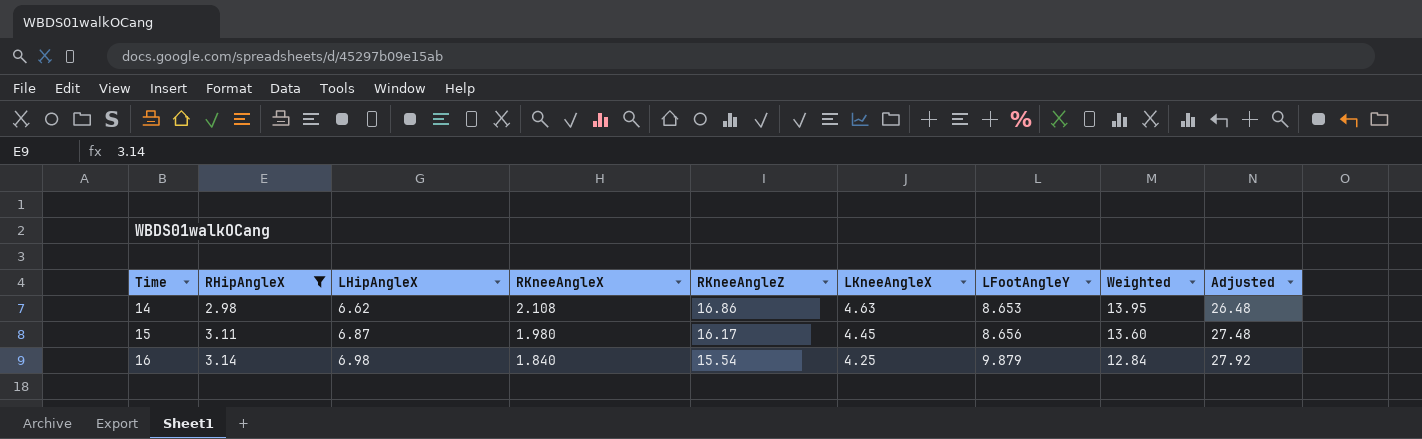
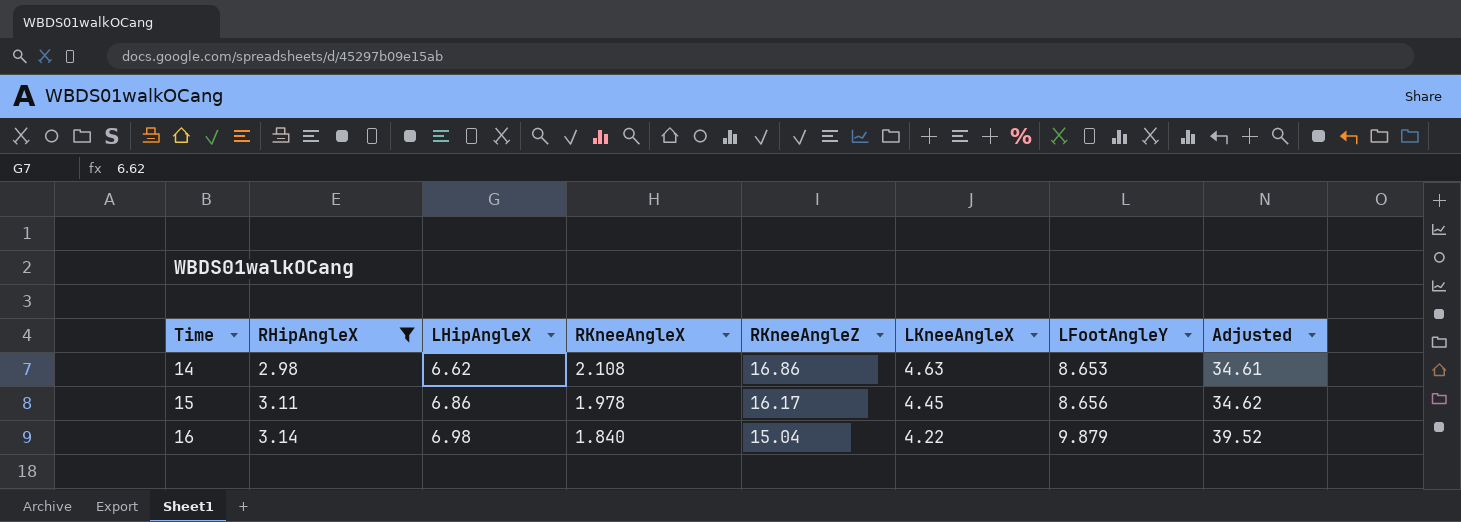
column Weighted | formula: [LHipAngleX] * [RKneeAngleX] -> none
column Adjusted | formula: [LHipAngleX] * 4 -> [LFootAngleY] * 4
15 | LHipAngleX: 6.87 -> 6.86
15 | RKneeAngleX: 1.980 -> 1.978
16 | RKneeAngleZ: 15.54 -> 15.04
16 | LKneeAngleX: 4.25 -> 4.22

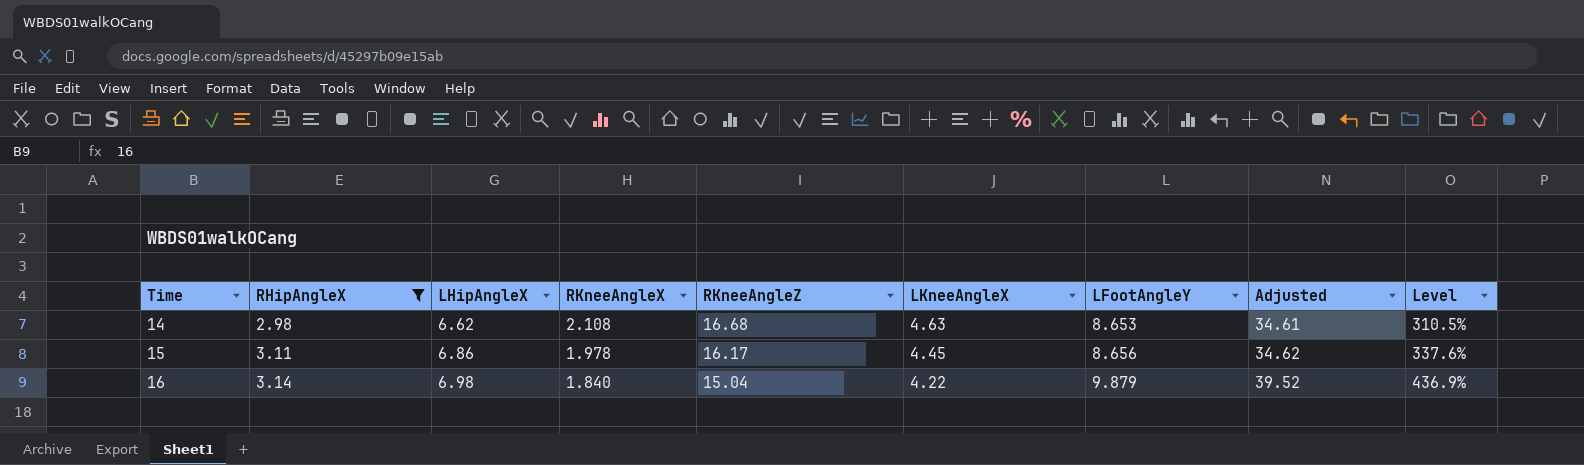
column Level | formula: none -> ([LFootAngleY] - [RKneeAngleX]) / [RKneeAngleX]
14 | RKneeAngleZ: 16.86 -> 16.68

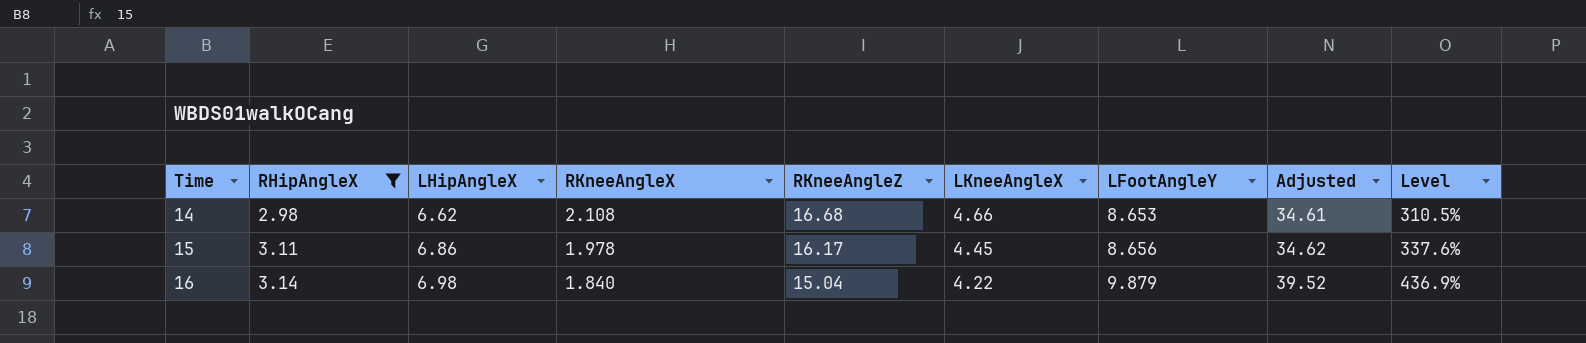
14 | LKneeAngleX: 4.63 -> 4.66

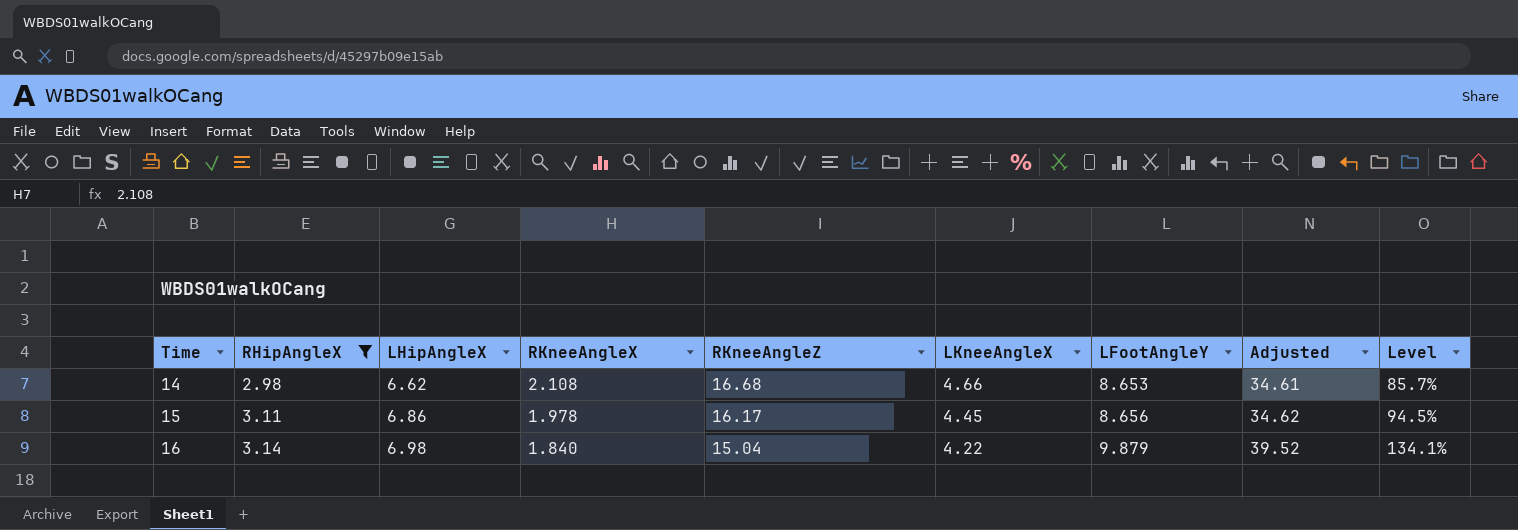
column Level | formula: ([LFootAngleY] - [RKneeAngleX]) / [RKneeAngleX] -> ([LFootAngleY] - [LKneeAngleX]) / [LKneeAngleX]

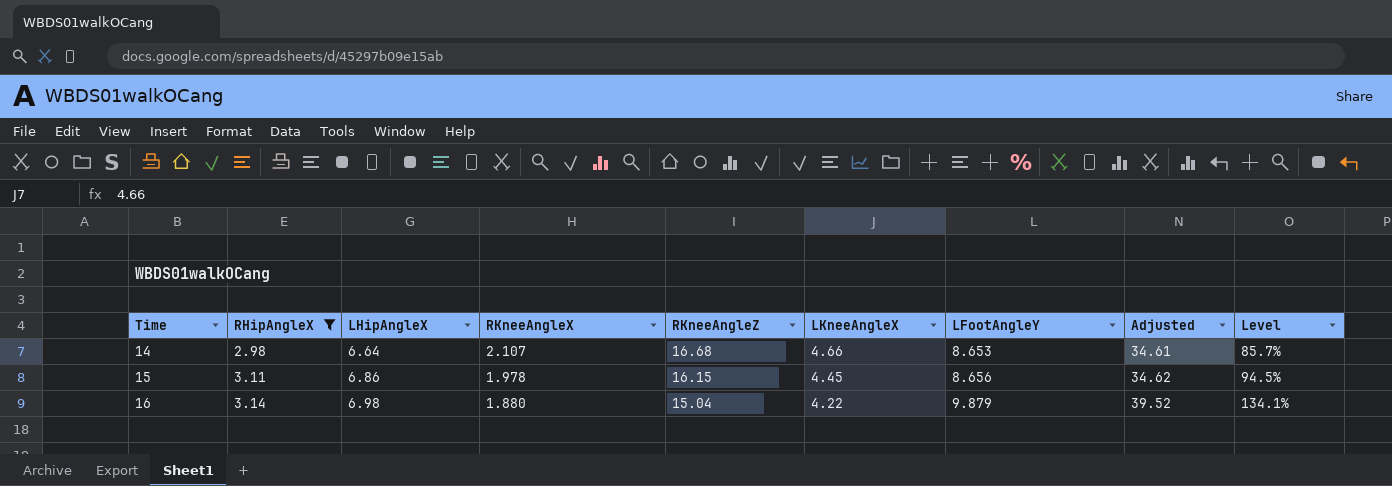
14 | LHipAngleX: 6.62 -> 6.64
14 | RKneeAngleX: 2.108 -> 2.107
15 | RKneeAngleZ: 16.17 -> 16.15
16 | RKneeAngleX: 1.840 -> 1.880

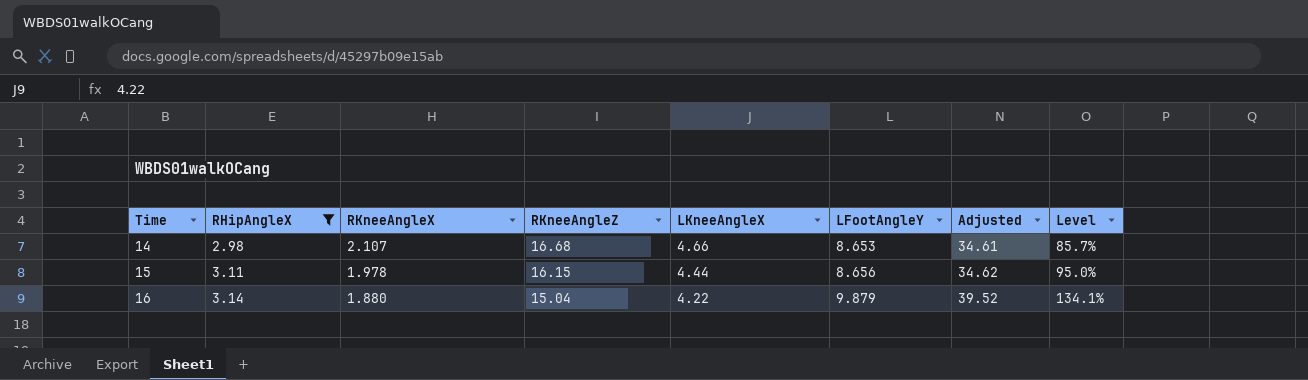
column LHipAngleX | position: 3 -> none
15 | LKneeAngleX: 4.45 -> 4.44
15 | Level: 94.5% -> 95.0%

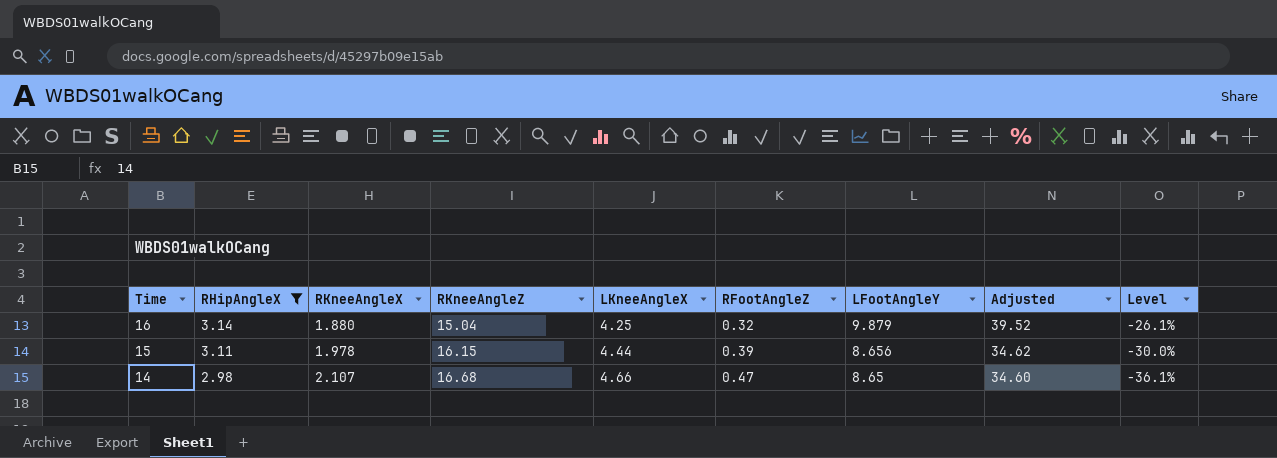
row order: Time ascending -> Time descending
column RFootAngleZ | position: none -> 6
column Level | formula: ([LFootAngleY] - [LKneeAngleX]) / [LKneeAngleX] -> ([RHipAngleX] - [LKneeAngleX]) / [LKneeAngleX]
16 | LKneeAngleX: 4.22 -> 4.25
14 | LFootAngleY: 8.653 -> 8.65
14 | Adjusted: 34.61 -> 34.60

